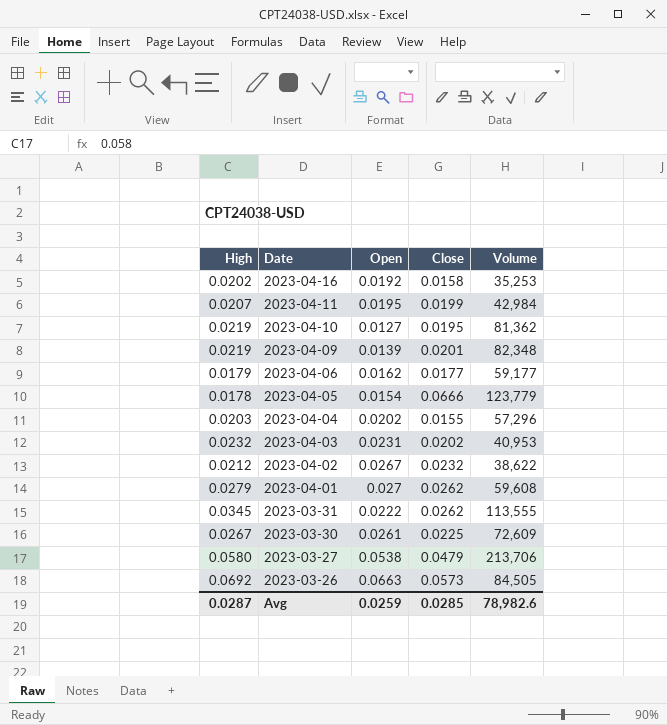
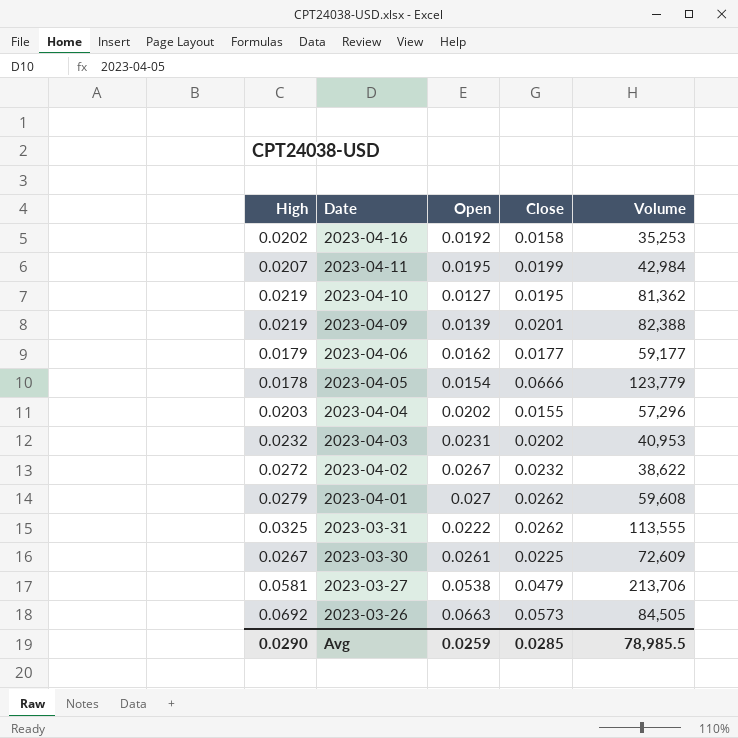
2023-04-09 | Volume: 82,348 -> 82,388
2023-04-02 | High: 0.0212 -> 0.0272
2023-03-31 | High: 0.0345 -> 0.0325
2023-03-27 | High: 0.0580 -> 0.0581
Avg | High: 0.0287 -> 0.0290
Avg | Volume: 78,982.6 -> 78,985.5

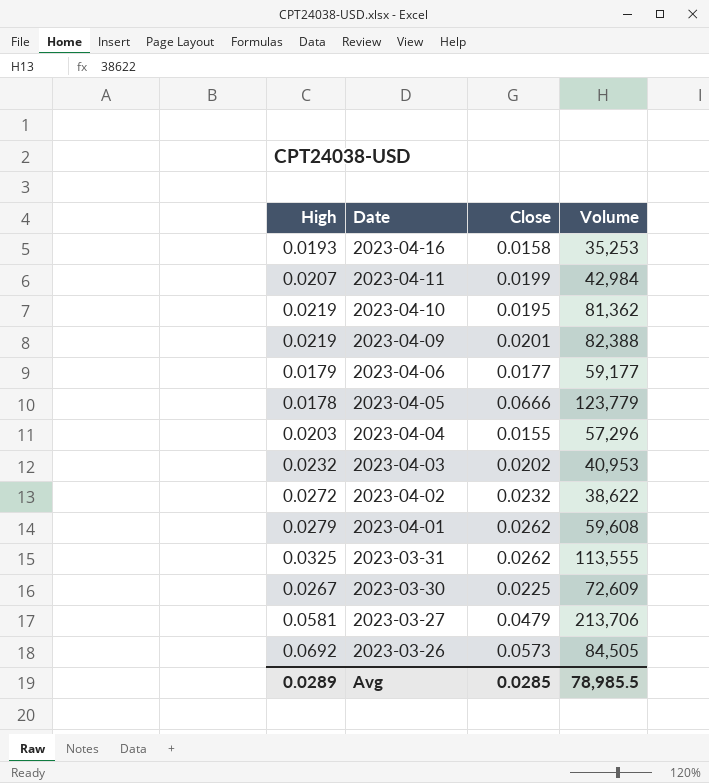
column Open | position: 3 -> none
2023-04-16 | High: 0.0202 -> 0.0193
Avg | High: 0.0290 -> 0.0289

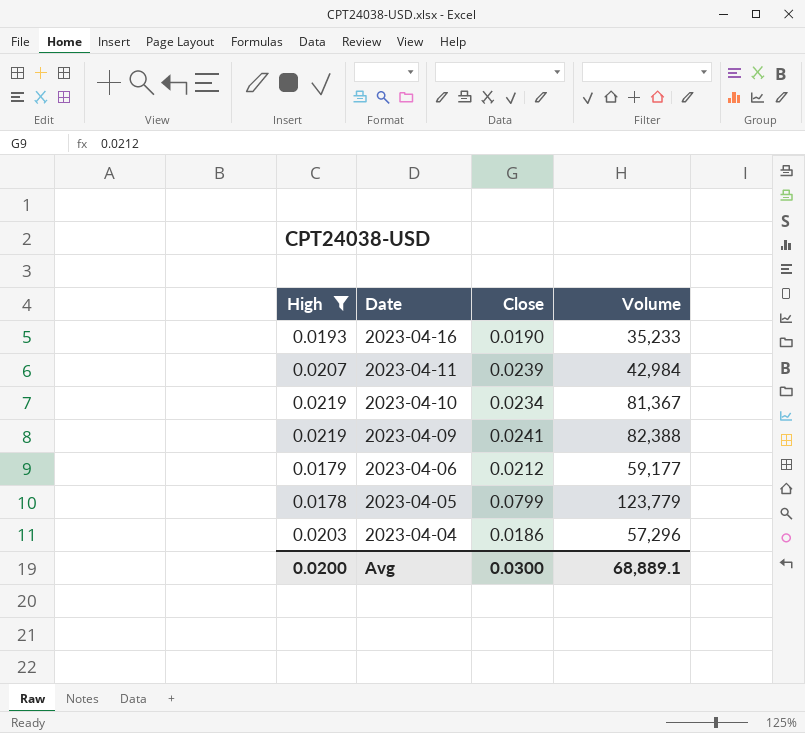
filter: none -> High <= 0.0219
2023-04-16 | Close: 0.0158 -> 0.0190
2023-04-16 | Volume: 35,253 -> 35,233
2023-04-11 | Close: 0.0199 -> 0.0239
2023-04-10 | Close: 0.0195 -> 0.0234
2023-04-10 | Volume: 81,362 -> 81,367
2023-04-09 | Close: 0.0201 -> 0.0241
2023-04-06 | Close: 0.0177 -> 0.0212
2023-04-05 | Close: 0.0666 -> 0.0799
2023-04-04 | Close: 0.0155 -> 0.0186
Avg | High: 0.0289 -> 0.0200
Avg | Close: 0.0285 -> 0.0300
Avg | Volume: 78,985.5 -> 68,889.1

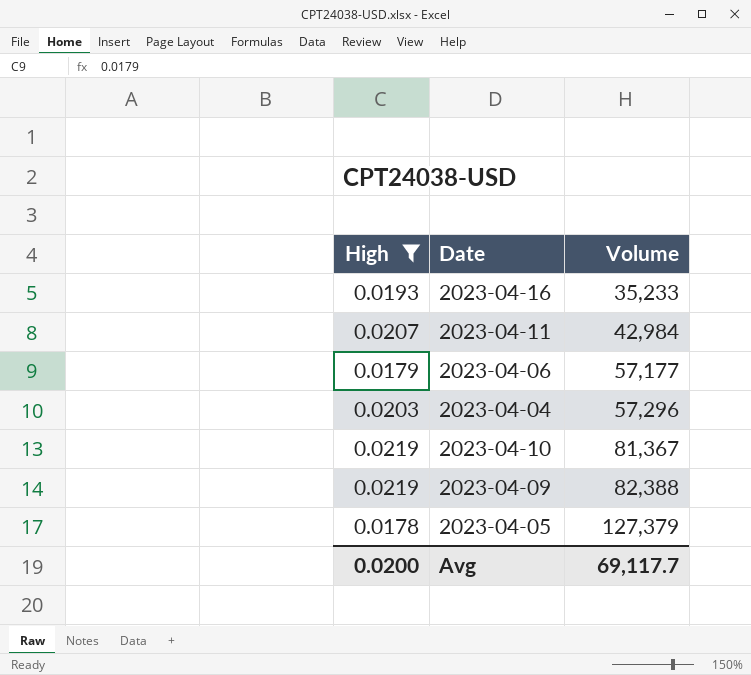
row order: Date descending -> Volume ascending
column Close | position: 3 -> none
2023-04-06 | Volume: 59,177 -> 57,177
2023-04-05 | Volume: 123,779 -> 127,379
Avg | Volume: 68,889.1 -> 69,117.7

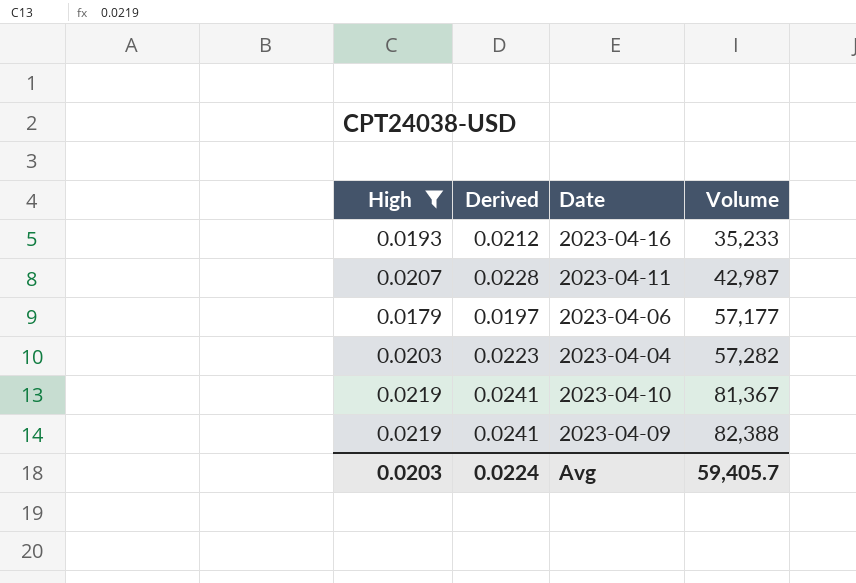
column Derived | formula: none -> [High] * 1.1
row 2023-04-05: 0.0178 | 127,379 -> none
2023-04-11 | Volume: 42,984 -> 42,987
2023-04-04 | Volume: 57,296 -> 57,282
Avg | High: 0.0200 -> 0.0203
Avg | Volume: 69,117.7 -> 59,405.7

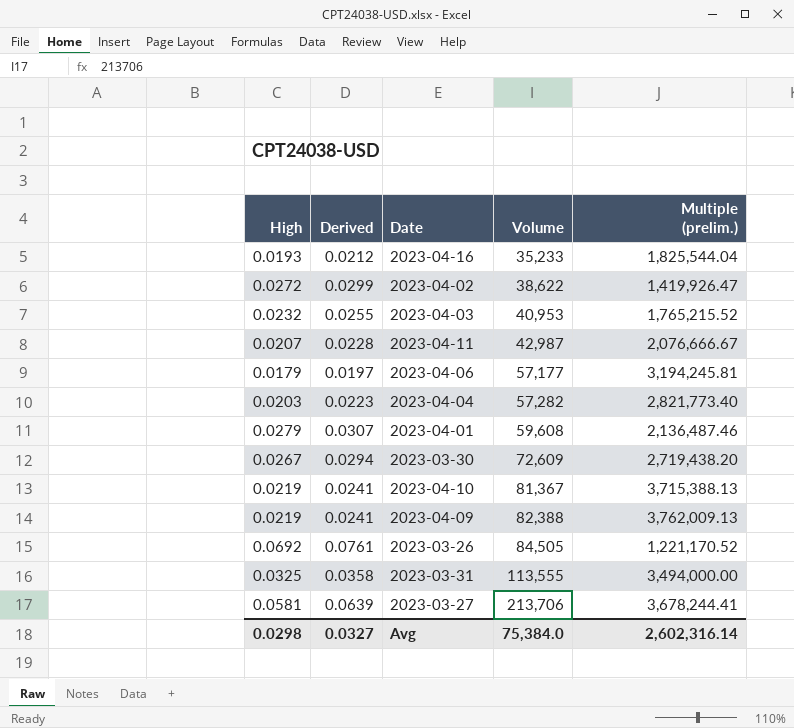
filter: High <= 0.0219 -> none
column Multiple (prelim.) | formula: none -> [Volume] / [High]
Avg | High: 0.0203 -> 0.0298
Avg | Derived: 0.0224 -> 0.0327
Avg | Volume: 59,405.7 -> 75,384.0

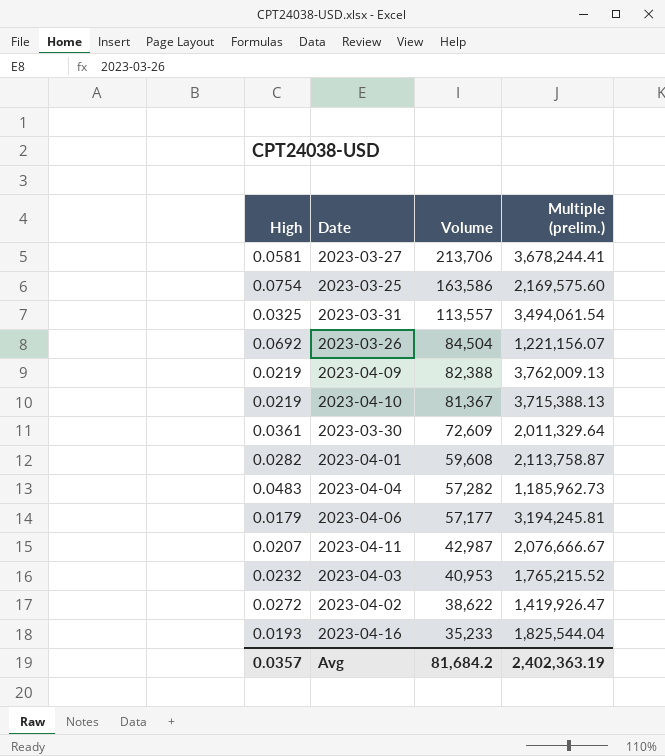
row order: Volume ascending -> Volume descending
column Derived | formula: [High] * 1.1 -> none
row 2023-03-25: none -> 0.0754 | 163,586 | 2,169,575.60
2023-03-31 | Volume: 113,555 -> 113,557
2023-03-31 | Multiple (prelim.): 3,494,000.00 -> 3,494,061.54
2023-03-26 | Volume: 84,505 -> 84,504
2023-03-26 | Multiple (prelim.): 1,221,170.52 -> 1,221,156.07
2023-03-30 | High: 0.0267 -> 0.0361
2023-03-30 | Multiple (prelim.): 2,719,438.20 -> 2,011,329.64
2023-04-01 | High: 0.0279 -> 0.0282
2023-04-01 | Multiple (prelim.): 2,136,487.46 -> 2,113,758.87
2023-04-04 | High: 0.0203 -> 0.0483
2023-04-04 | Multiple (prelim.): 2,821,773.40 -> 1,185,962.73
Avg | High: 0.0298 -> 0.0357
Avg | Volume: 75,384.0 -> 81,684.2
Avg | Multiple (prelim.): 2,602,316.14 -> 2,402,363.19

